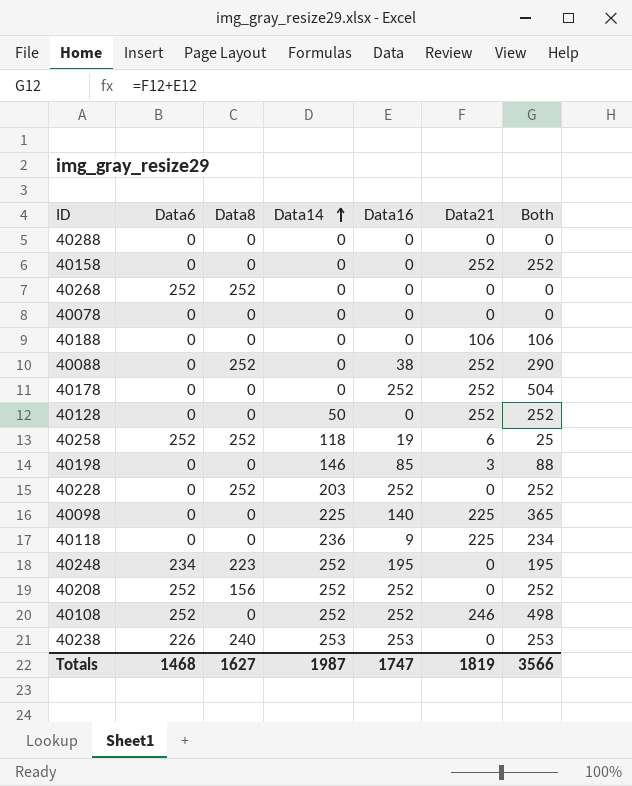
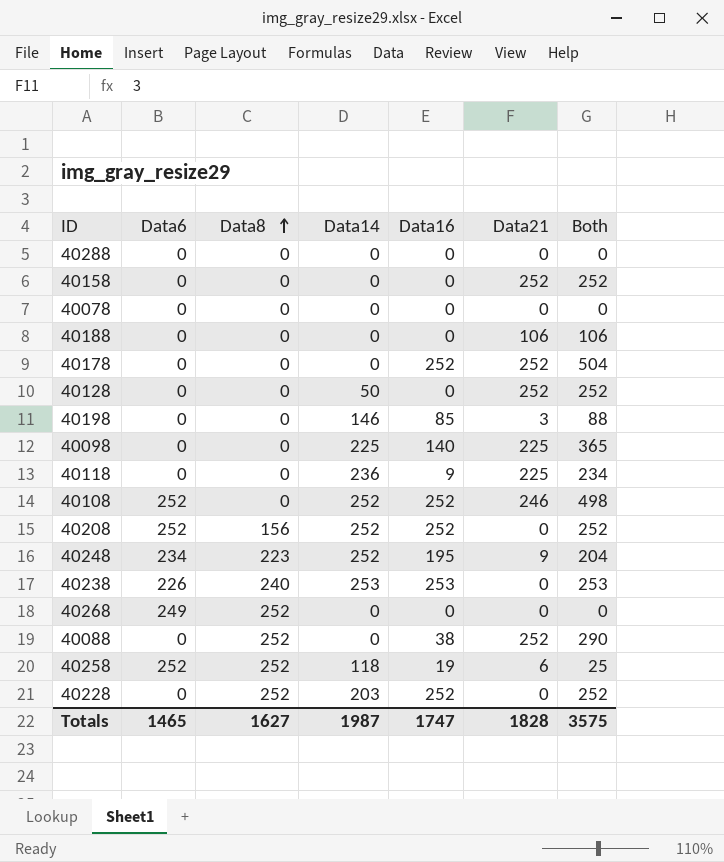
row order: Data14 ascending -> Data8 ascending
40248 | Data21: 0 -> 9
40248 | Both: 195 -> 204
40268 | Data6: 252 -> 249
Totals | Data6: 1468 -> 1465
Totals | Data21: 1819 -> 1828
Totals | Both: 3566 -> 3575

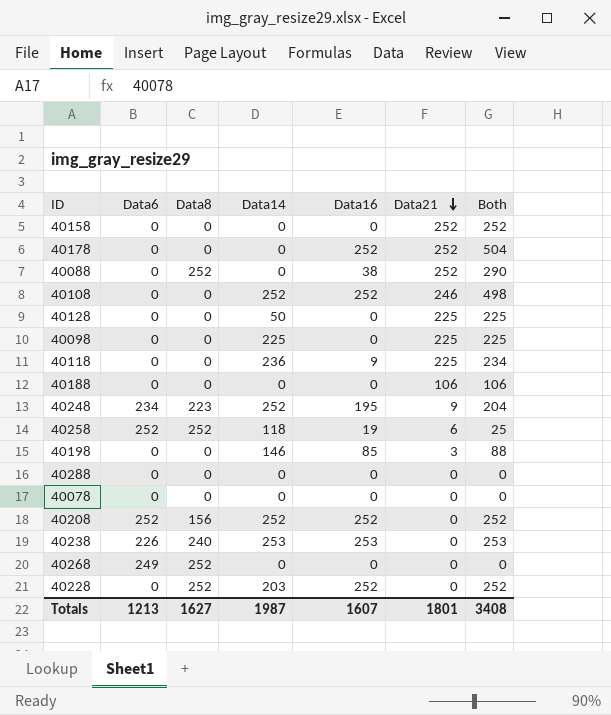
row order: Data8 ascending -> Data21 descending
40108 | Data6: 252 -> 0
40128 | Data21: 252 -> 225
40128 | Both: 252 -> 225
40098 | Data16: 140 -> 0
40098 | Both: 365 -> 225
Totals | Data6: 1465 -> 1213
Totals | Data16: 1747 -> 1607
Totals | Data21: 1828 -> 1801
Totals | Both: 3575 -> 3408

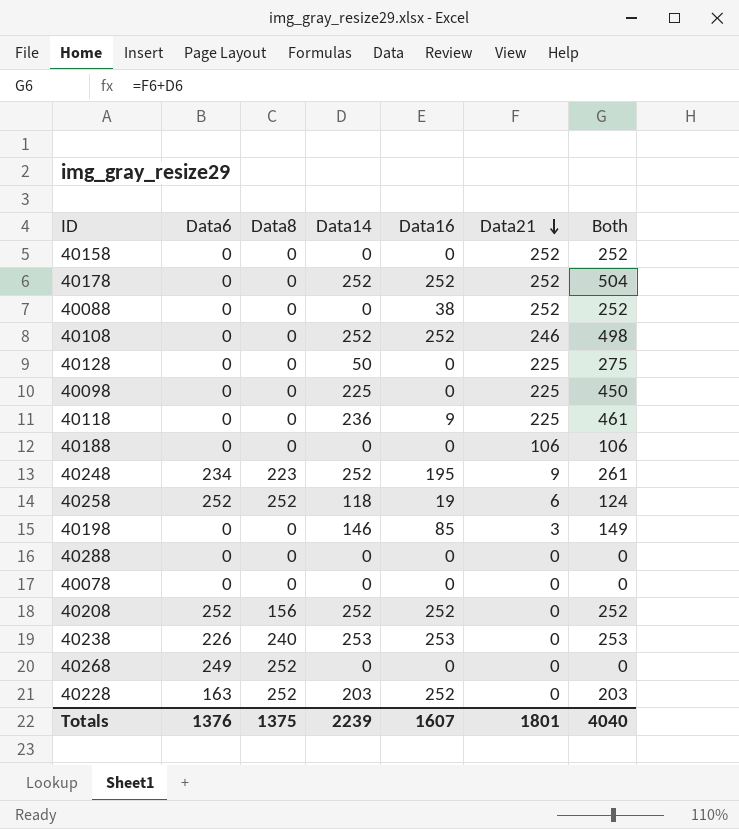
column Both | formula: [Data16] + [Data21] -> [Data14] + [Data21]
40178 | Data14: 0 -> 252
40088 | Data8: 252 -> 0
40228 | Data6: 0 -> 163
Totals | Data6: 1213 -> 1376
Totals | Data8: 1627 -> 1375
Totals | Data14: 1987 -> 2239
Totals | Both: 3408 -> 4040

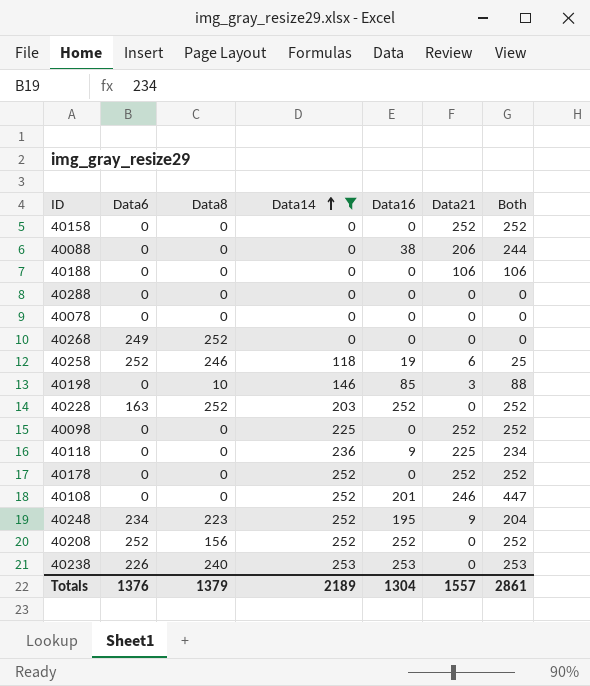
filter: none -> Data14 != 50
row order: Data21 descending -> Data14 ascending
column Both | formula: [Data14] + [Data21] -> [Data16] + [Data21]
40088 | Data21: 252 -> 206
40258 | Data8: 252 -> 246
40198 | Data8: 0 -> 10
40098 | Data21: 225 -> 252
40178 | Data16: 252 -> 0
40108 | Data16: 252 -> 201
Totals | Data8: 1375 -> 1379
Totals | Data14: 2239 -> 2189
Totals | Data16: 1607 -> 1304
Totals | Data21: 1801 -> 1557
Totals | Both: 4040 -> 2861

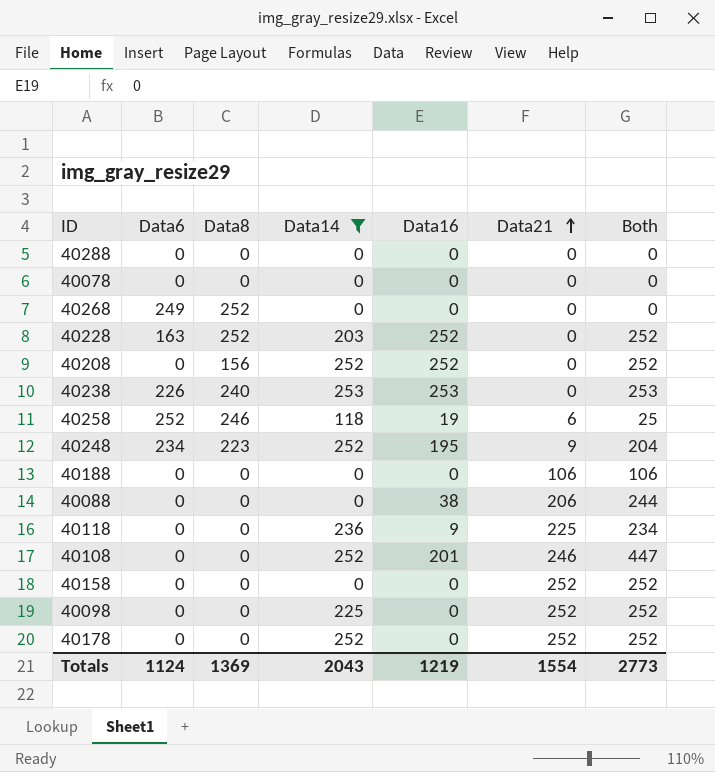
row order: Data14 ascending -> Data21 ascending
row 40198: 0 | 10 | 146 | 85 | 3 | 88 -> none
40208 | Data6: 252 -> 0
Totals | Data6: 1376 -> 1124
Totals | Data8: 1379 -> 1369
Totals | Data14: 2189 -> 2043
Totals | Data16: 1304 -> 1219
Totals | Data21: 1557 -> 1554
Totals | Both: 2861 -> 2773

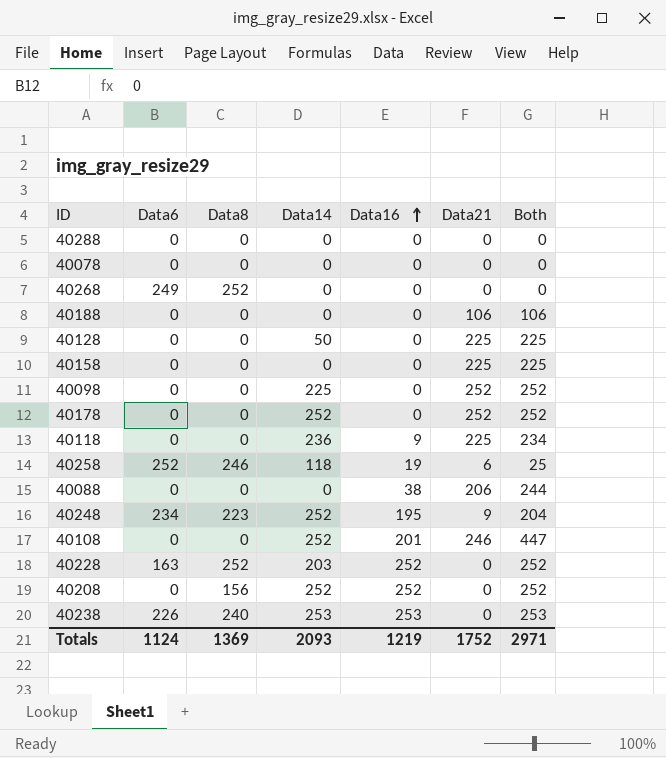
filter: Data14 != 50 -> none
row order: Data21 ascending -> Data16 ascending
40158 | Data21: 252 -> 225
40158 | Both: 252 -> 225
Totals | Data14: 2043 -> 2093
Totals | Data21: 1554 -> 1752
Totals | Both: 2773 -> 2971

